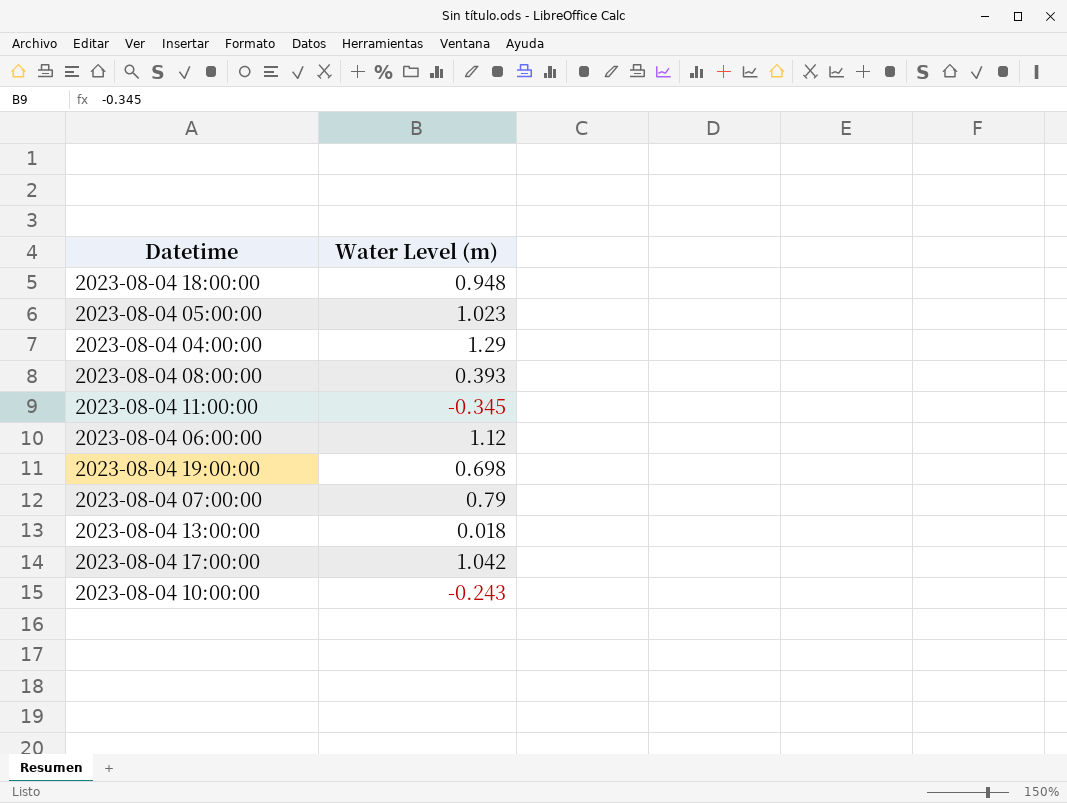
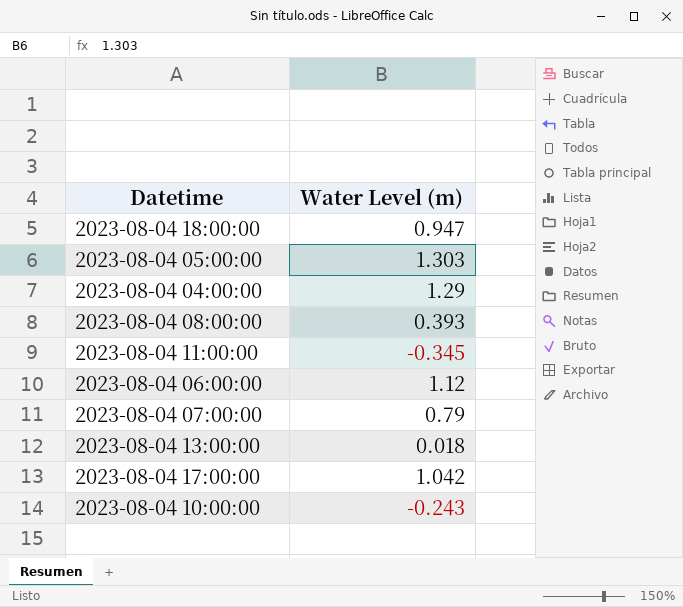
row 2023-08-04 19:00:00: 0.698 -> none
2023-08-04 18:00:00 | Water Level (m): 0.948 -> 0.947
2023-08-04 05:00:00 | Water Level (m): 1.023 -> 1.303

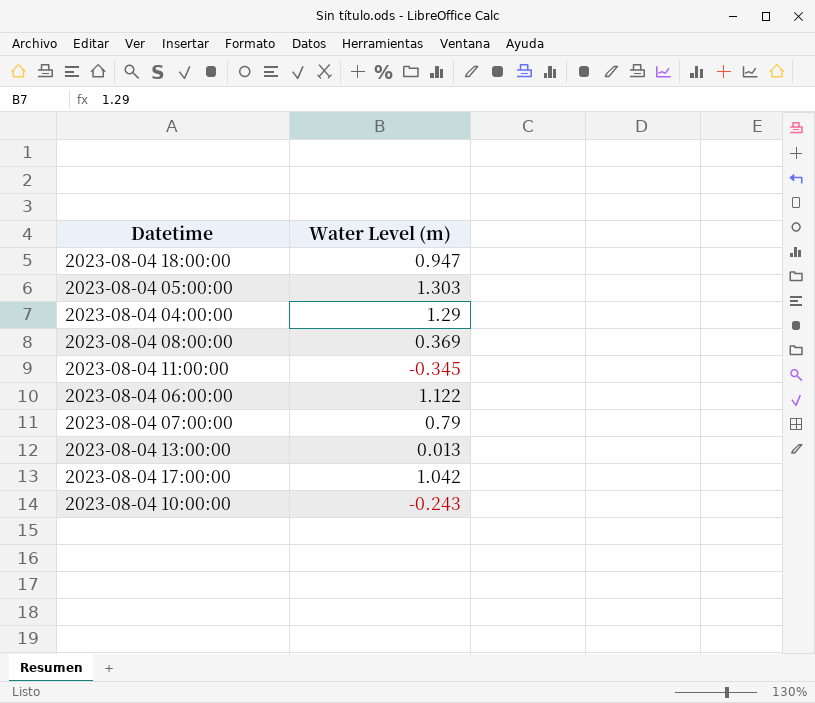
2023-08-04 08:00:00 | Water Level (m): 0.393 -> 0.369
2023-08-04 06:00:00 | Water Level (m): 1.12 -> 1.122
2023-08-04 13:00:00 | Water Level (m): 0.018 -> 0.013

